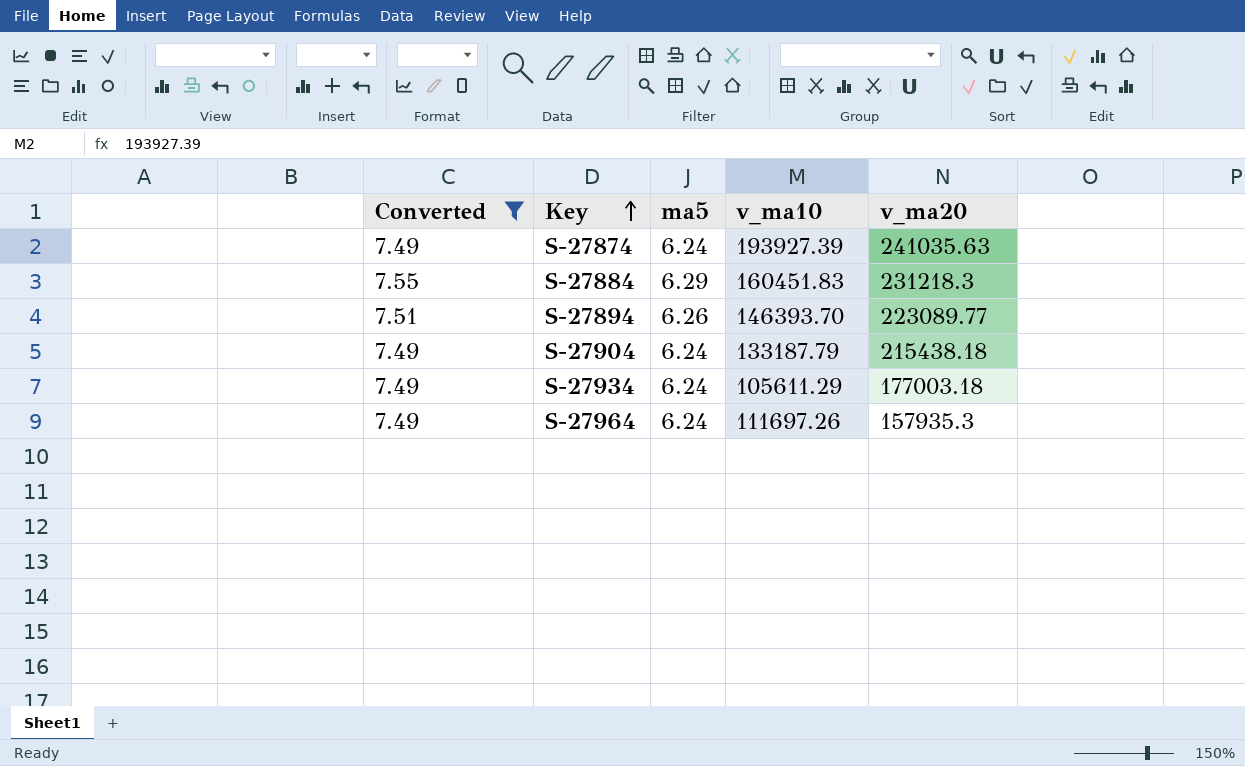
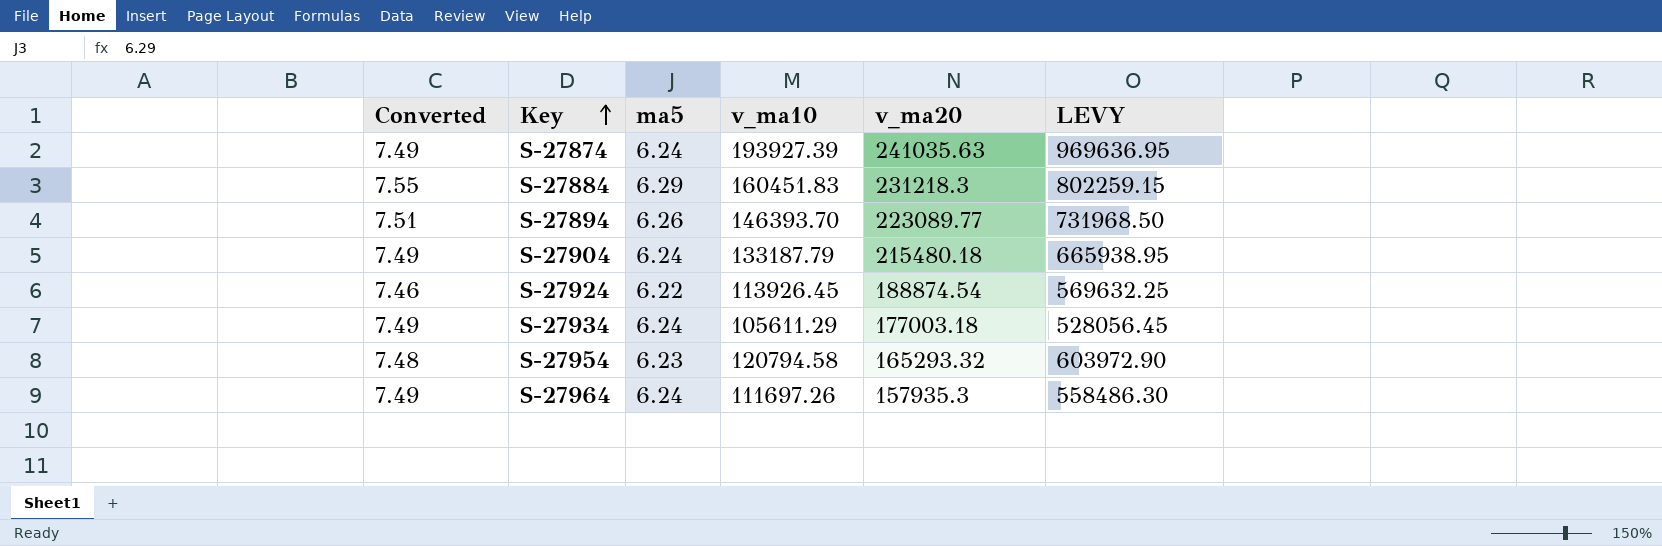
filter: Converted >= 7.49 -> none
column LEVY | formula: none -> [v_ma10] * 5
S-27904 | v_ma20: 215438.18 -> 215480.18

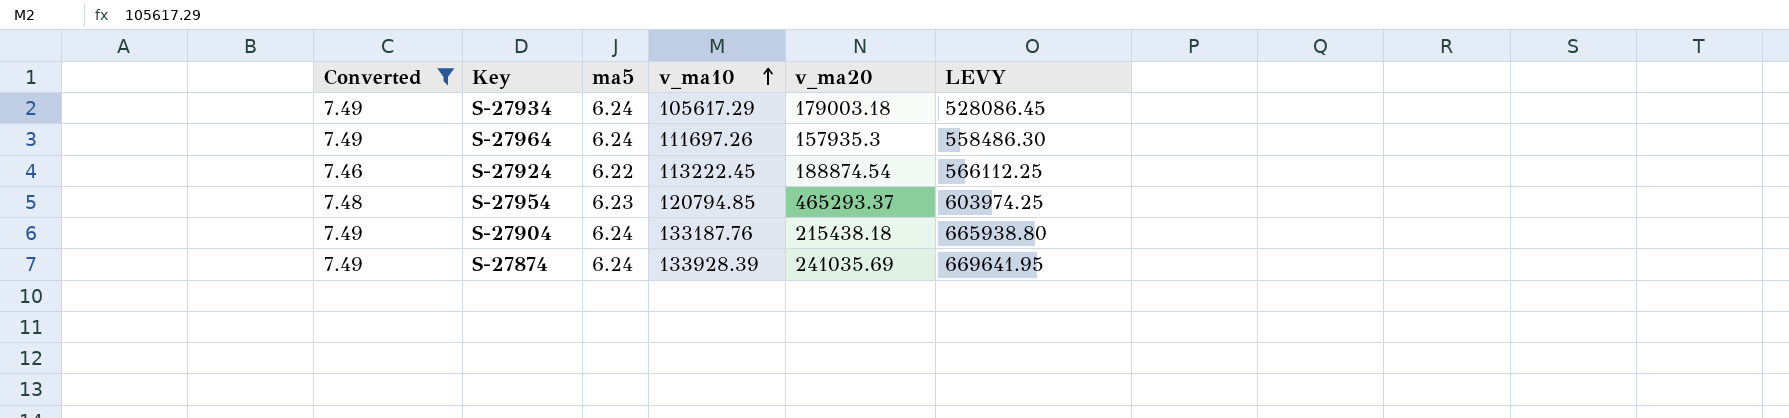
filter: none -> Converted <= 7.49
row order: Key ascending -> v_ma10 ascending
S-27934 | v_ma10: 105611.29 -> 105617.29
S-27934 | v_ma20: 177003.18 -> 179003.18
S-27934 | LEVY: 528056.45 -> 528086.45
S-27924 | v_ma10: 113926.45 -> 113222.45
S-27924 | LEVY: 569632.25 -> 566112.25
S-27954 | v_ma10: 120794.58 -> 120794.85
S-27954 | v_ma20: 165293.32 -> 465293.37
S-27954 | LEVY: 603972.90 -> 603974.25
S-27904 | v_ma10: 133187.79 -> 133187.76
S-27904 | v_ma20: 215480.18 -> 215438.18
S-27904 | LEVY: 665938.95 -> 665938.80
S-27874 | v_ma10: 193927.39 -> 133928.39
S-27874 | v_ma20: 241035.63 -> 241035.69
S-27874 | LEVY: 969636.95 -> 669641.95

